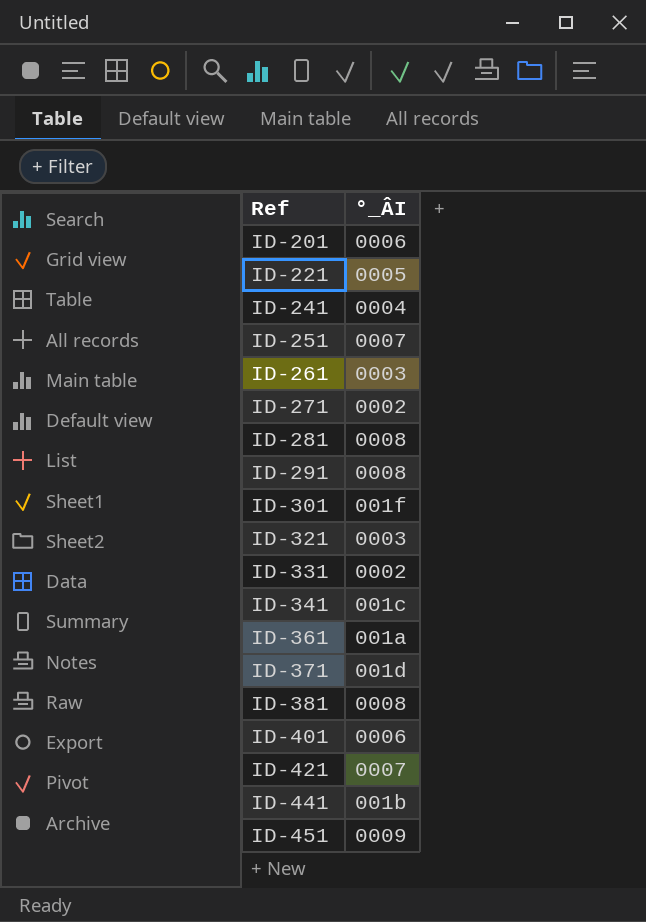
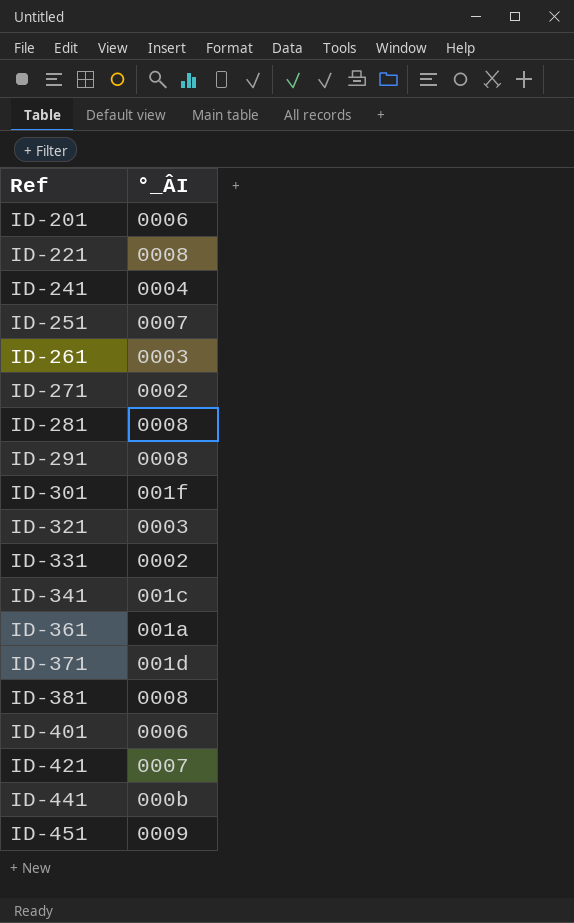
ID-221 | °_ÂI: 0005 -> 0008
ID-441 | °_ÂI: 001b -> 000b

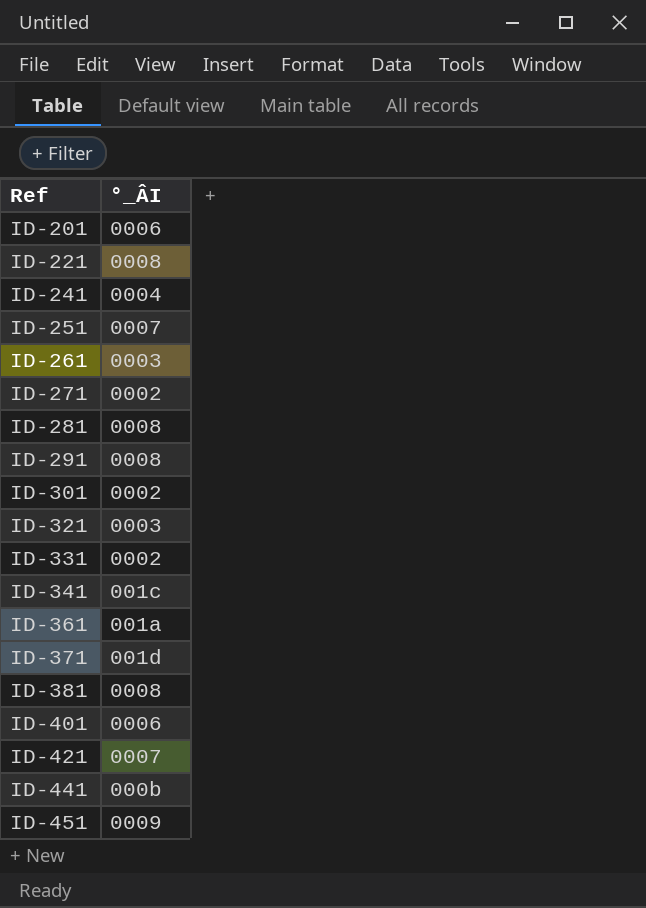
ID-301 | °_ÂI: 001f -> 0002

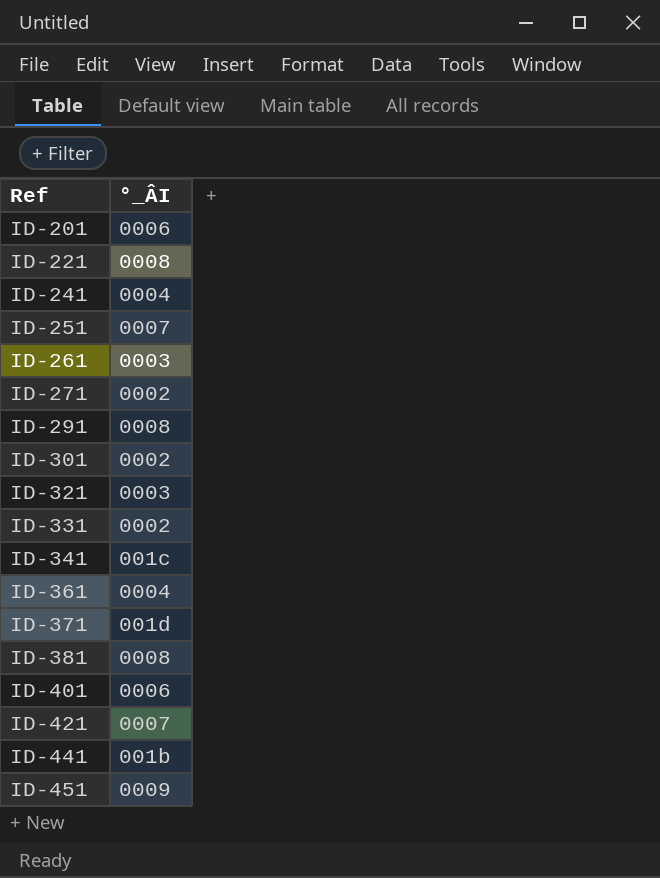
row ID-281: 0008 -> none
ID-361 | °_ÂI: 001a -> 0004
ID-441 | °_ÂI: 000b -> 001b

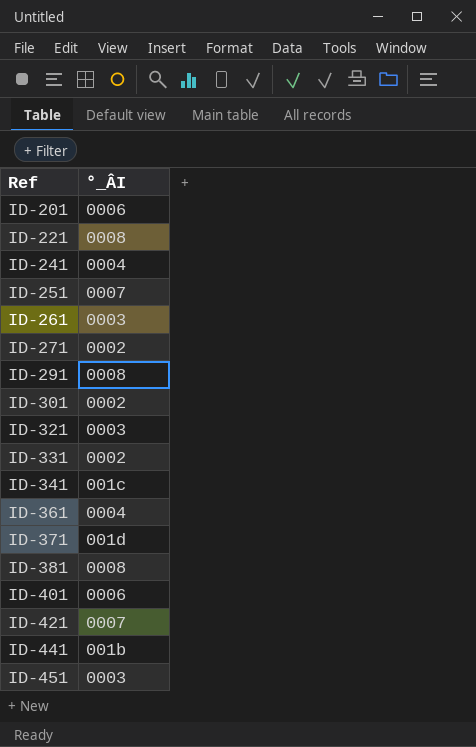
ID-451 | °_ÂI: 0009 -> 0003

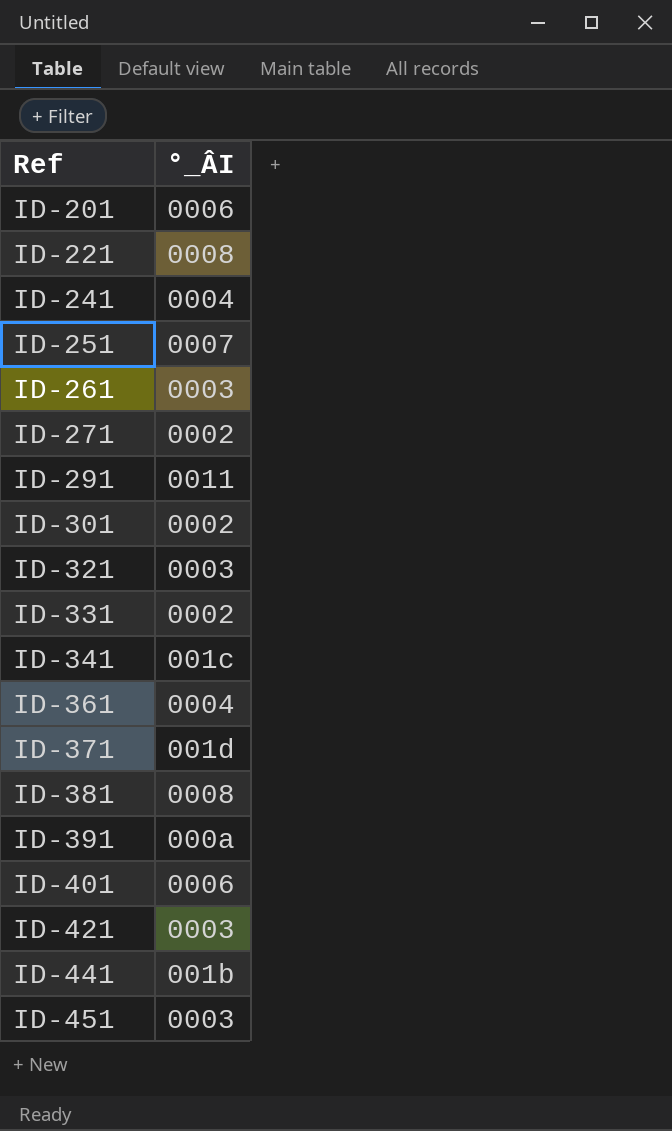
ID-291 | °_ÂI: 0008 -> 0011
row ID-391: none -> 000a
ID-421 | °_ÂI: 0007 -> 0003

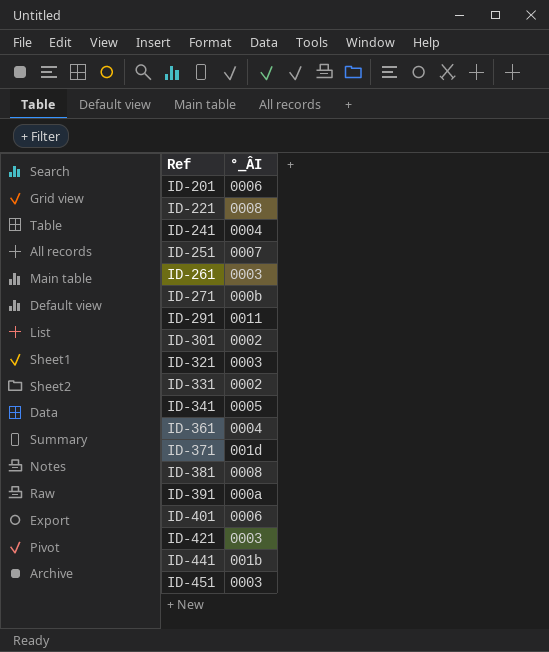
ID-271 | °_ÂI: 0002 -> 000b
ID-341 | °_ÂI: 001c -> 0005

